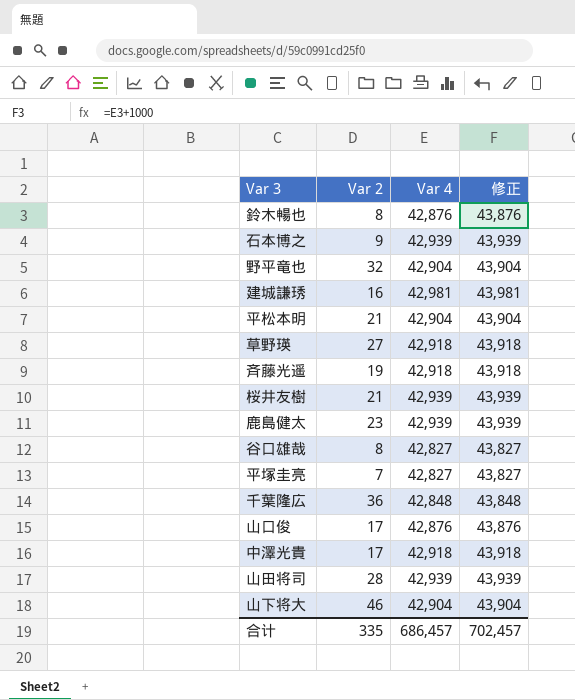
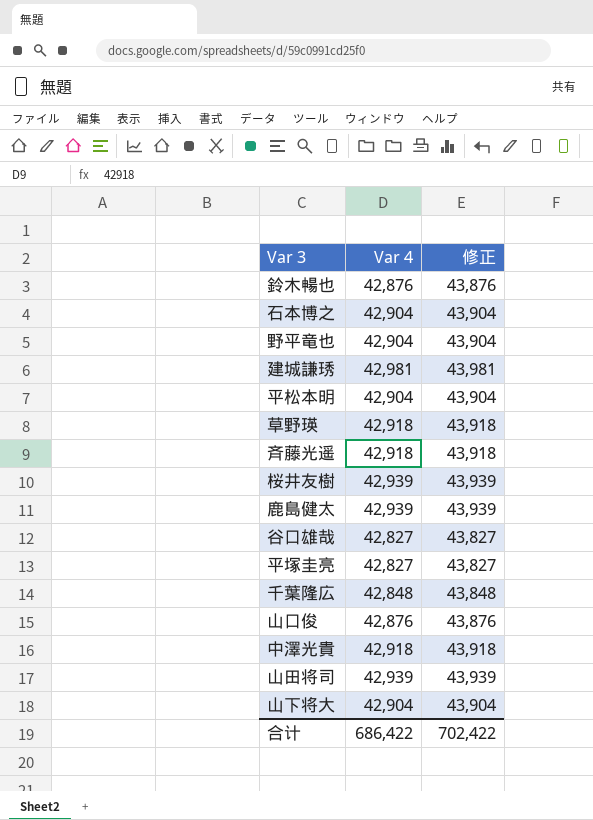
column Var 2 | position: 2 -> none
石本博之 | Var 4: 42,939 -> 42,904
石本博之 | 修正: 43,939 -> 43,904
合计 | Var 4: 686,457 -> 686,422
合计 | 修正: 702,457 -> 702,422

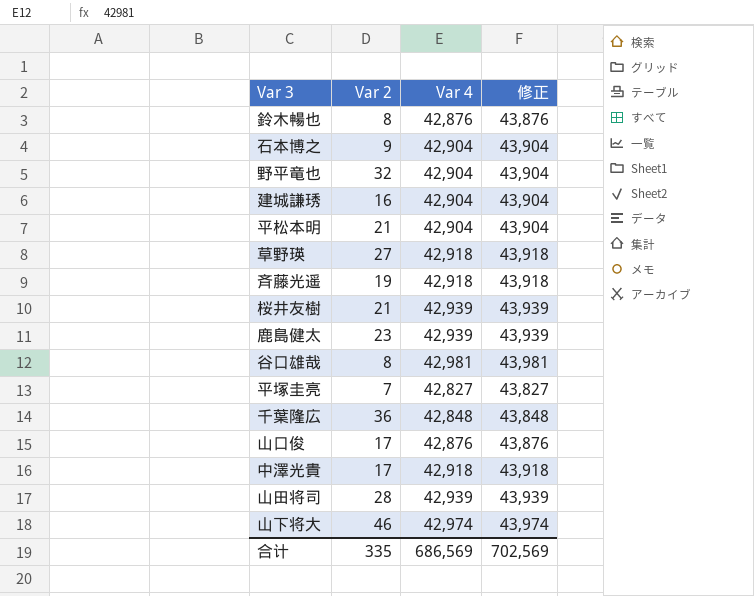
column Var 2 | position: none -> 2
建城謙琇 | Var 4: 42,981 -> 42,904
建城謙琇 | 修正: 43,981 -> 43,904
谷口雄哉 | Var 4: 42,827 -> 42,981
谷口雄哉 | 修正: 43,827 -> 43,981
山下将大 | Var 4: 42,904 -> 42,974
山下将大 | 修正: 43,904 -> 43,974
合计 | Var 4: 686,422 -> 686,569
合计 | 修正: 702,422 -> 702,569

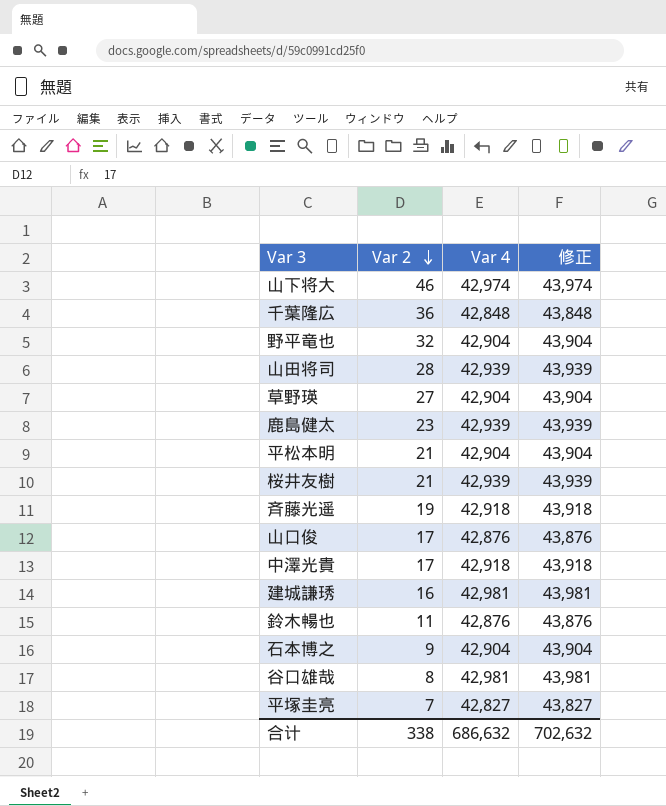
row order: none -> Var 2 descending
草野瑛 | Var 4: 42,918 -> 42,904
草野瑛 | 修正: 43,918 -> 43,904
建城謙琇 | Var 4: 42,904 -> 42,981
建城謙琇 | 修正: 43,904 -> 43,981
鈴木暢也 | Var 2: 8 -> 11
合计 | Var 2: 335 -> 338
合计 | Var 4: 686,569 -> 686,632
合计 | 修正: 702,569 -> 702,632

